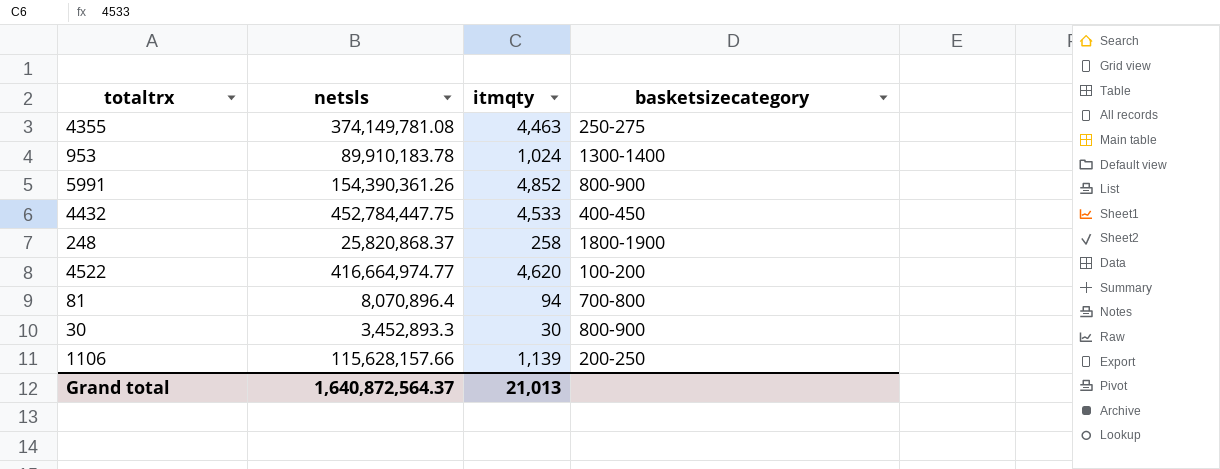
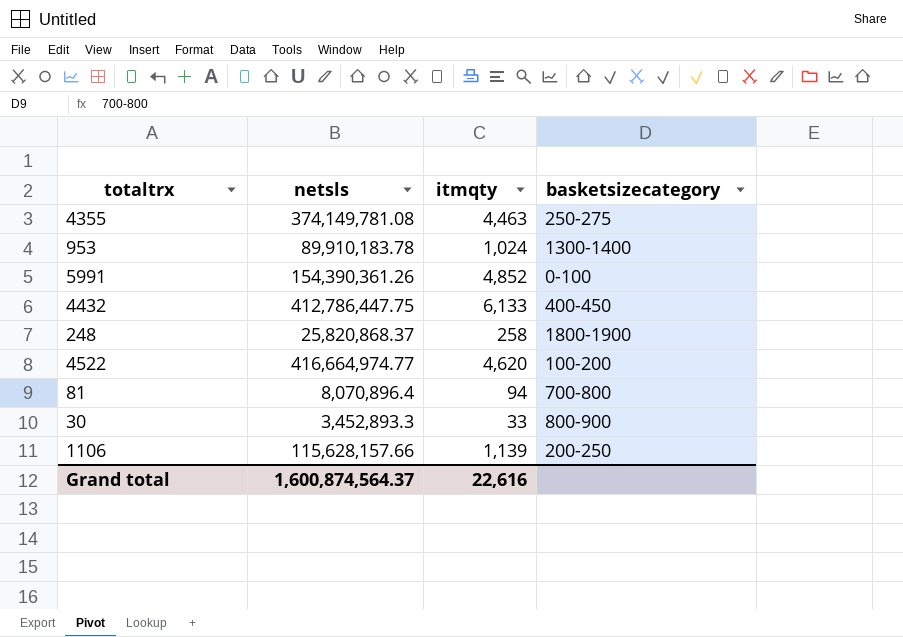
5991 | basketsizecategory: 800-900 -> 0-100
4432 | netsls: 452,784,447.75 -> 412,786,447.75
4432 | itmqty: 4,533 -> 6,133
30 | itmqty: 30 -> 33
Grand total | netsls: 1,640,872,564.37 -> 1,600,874,564.37
Grand total | itmqty: 21,013 -> 22,616

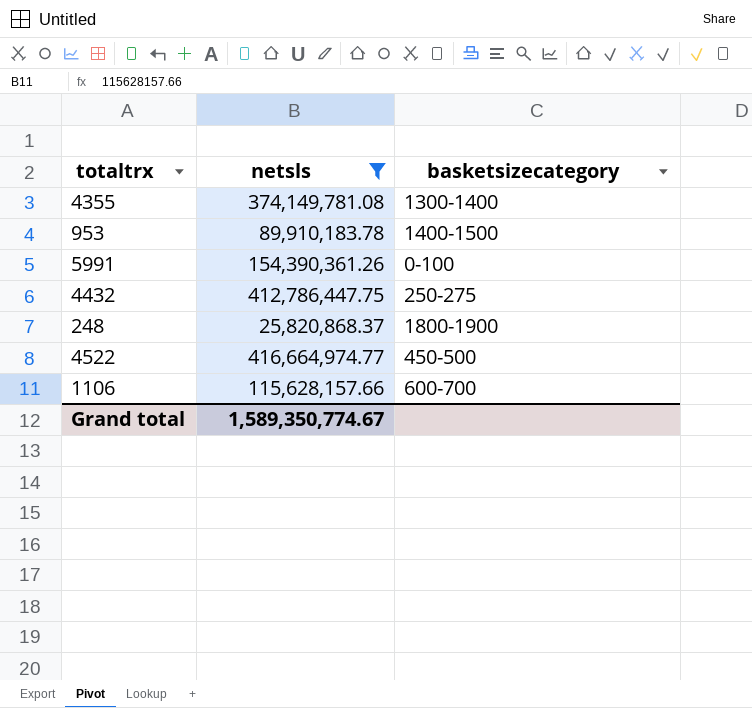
filter: none -> netsls >= 25,820,868.37
column itmqty | position: 3 -> none
4355 | basketsizecategory: 250-275 -> 1300-1400
953 | basketsizecategory: 1300-1400 -> 1400-1500
4432 | basketsizecategory: 400-450 -> 250-275
4522 | basketsizecategory: 100-200 -> 450-500
1106 | basketsizecategory: 200-250 -> 600-700
Grand total | netsls: 1,600,874,564.37 -> 1,589,350,774.67

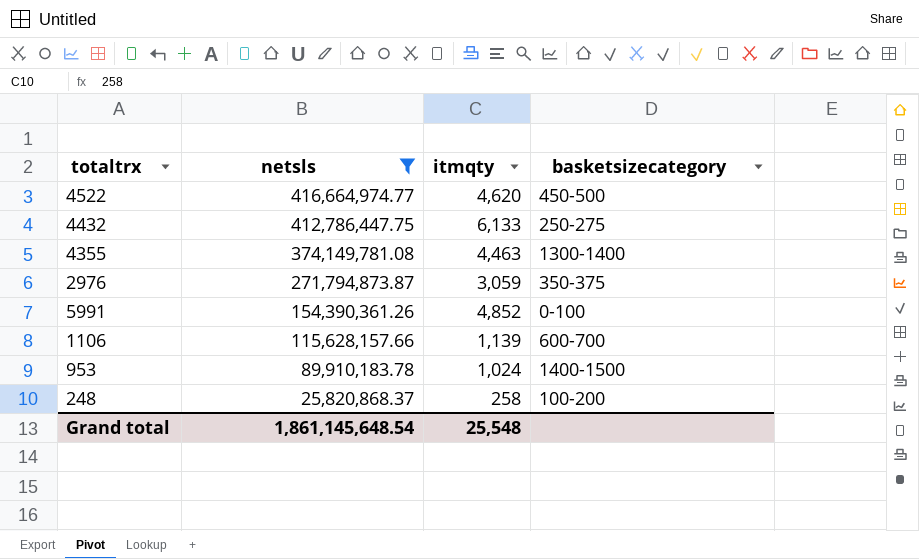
row order: none -> netsls descending
column itmqty | position: none -> 3
row 2976: none -> 271,794,873.87 | 3,059 | 350-375
248 | basketsizecategory: 1800-1900 -> 100-200
Grand total | netsls: 1,589,350,774.67 -> 1,861,145,648.54

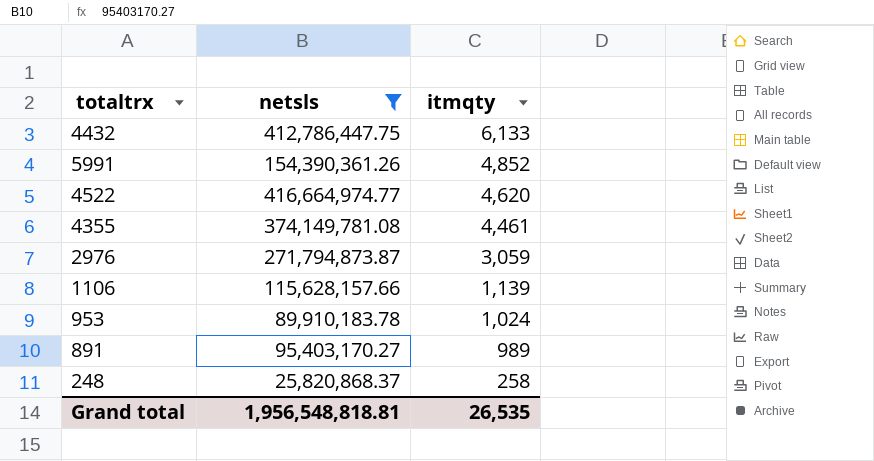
row order: netsls descending -> itmqty descending
column basketsizecategory | position: 4 -> none
4355 | itmqty: 4,463 -> 4,461
row 891: none -> 95,403,170.27 | 989
Grand total | netsls: 1,861,145,648.54 -> 1,956,548,818.81
Grand total | itmqty: 25,548 -> 26,535

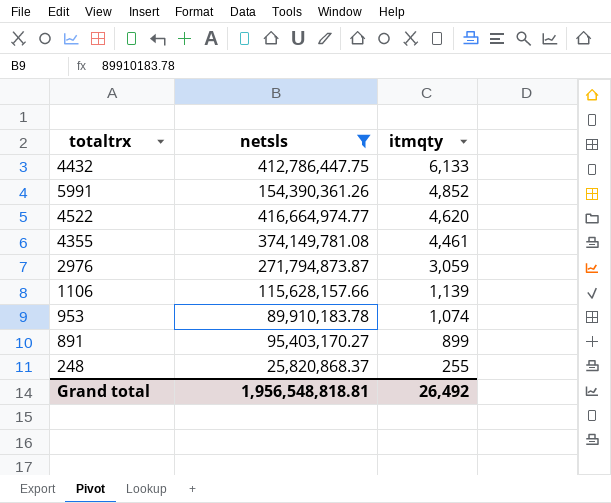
953 | itmqty: 1,024 -> 1,074
891 | itmqty: 989 -> 899
248 | itmqty: 258 -> 255
Grand total | itmqty: 26,535 -> 26,492

